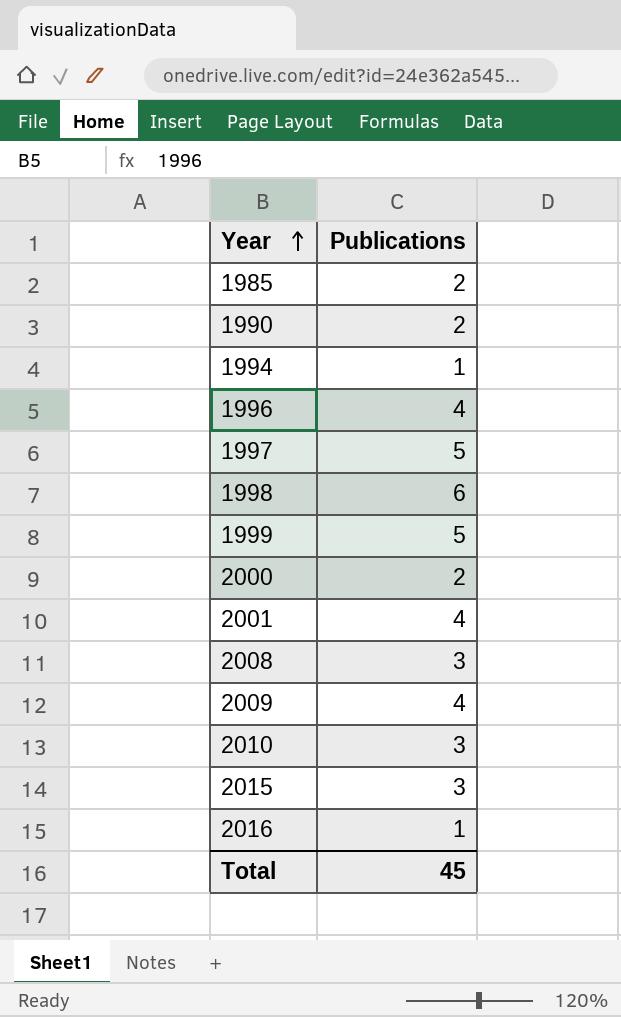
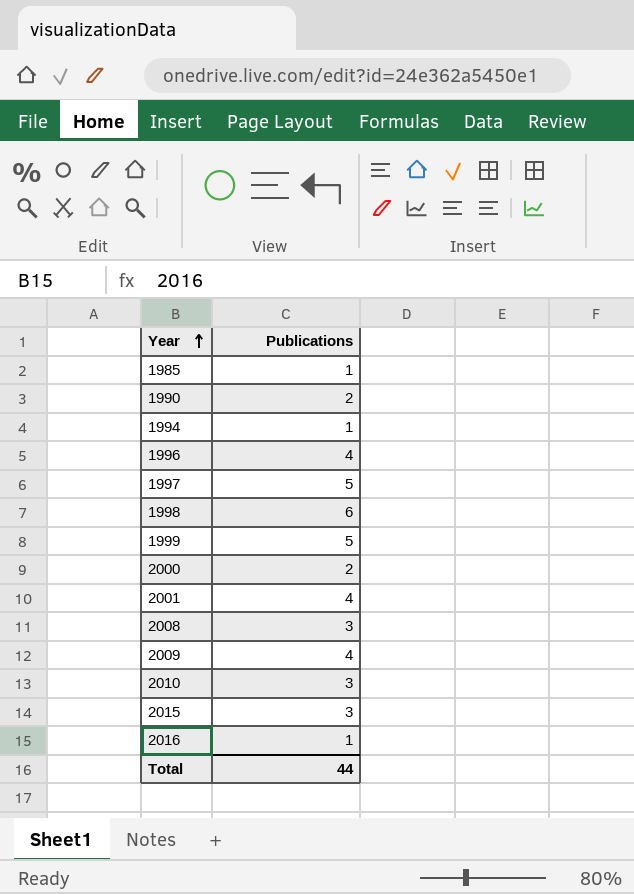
1985 | Publications: 2 -> 1
Total | Publications: 45 -> 44

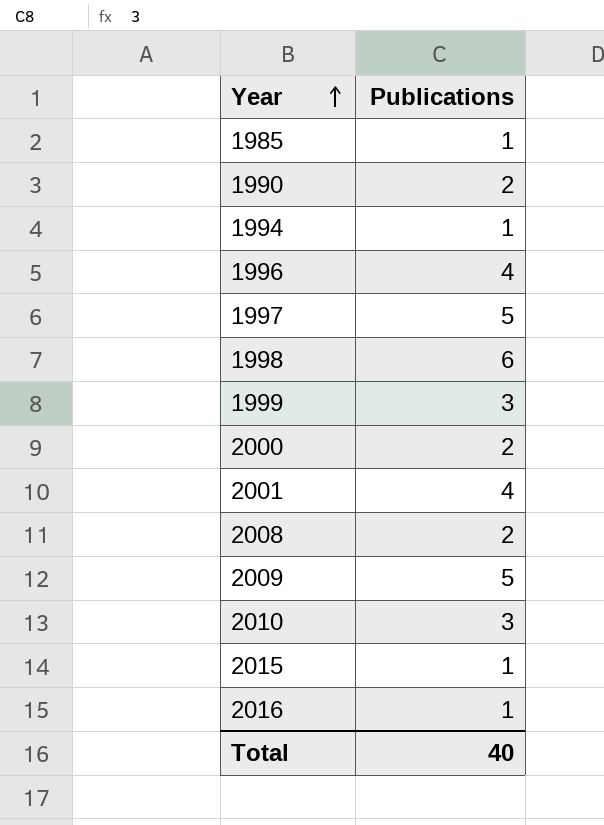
1999 | Publications: 5 -> 3
2008 | Publications: 3 -> 2
2009 | Publications: 4 -> 5
2015 | Publications: 3 -> 1
Total | Publications: 44 -> 40

